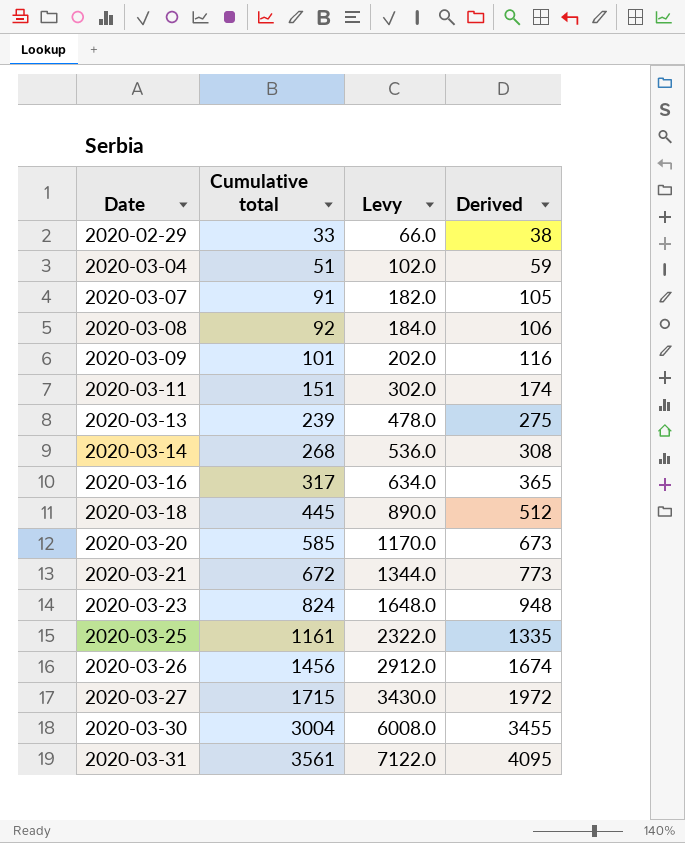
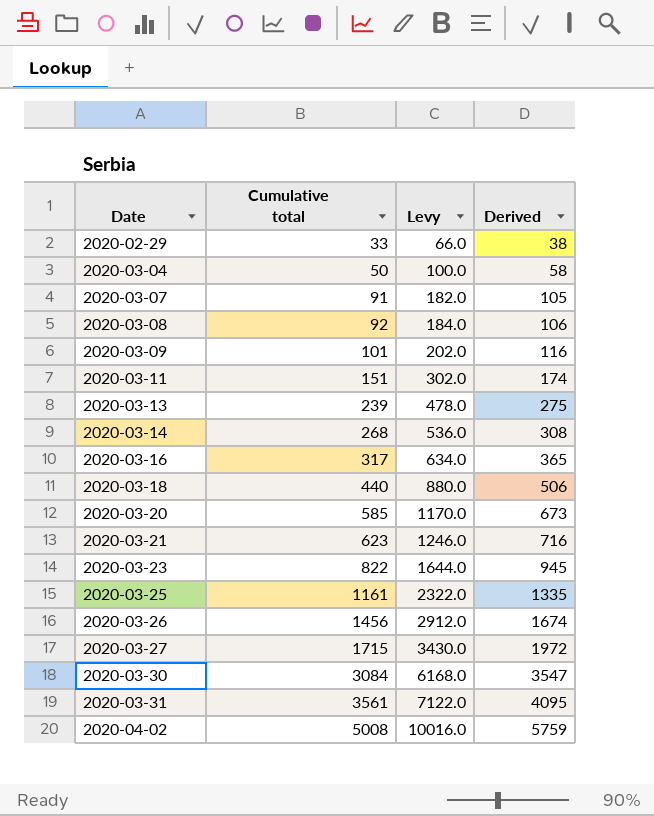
2020-03-04 | Cumulative total: 51 -> 50
2020-03-04 | Levy: 102.0 -> 100.0
2020-03-04 | Derived: 59 -> 58
2020-03-18 | Cumulative total: 445 -> 440
2020-03-18 | Levy: 890.0 -> 880.0
2020-03-18 | Derived: 512 -> 506
2020-03-21 | Cumulative total: 672 -> 623
2020-03-21 | Levy: 1344.0 -> 1246.0
2020-03-21 | Derived: 773 -> 716
2020-03-23 | Cumulative total: 824 -> 822
2020-03-23 | Levy: 1648.0 -> 1644.0
2020-03-23 | Derived: 948 -> 945
2020-03-30 | Cumulative total: 3004 -> 3084
2020-03-30 | Levy: 6008.0 -> 6168.0
2020-03-30 | Derived: 3455 -> 3547
row 2020-04-02: none -> 5008 | 10016.0 | 5759

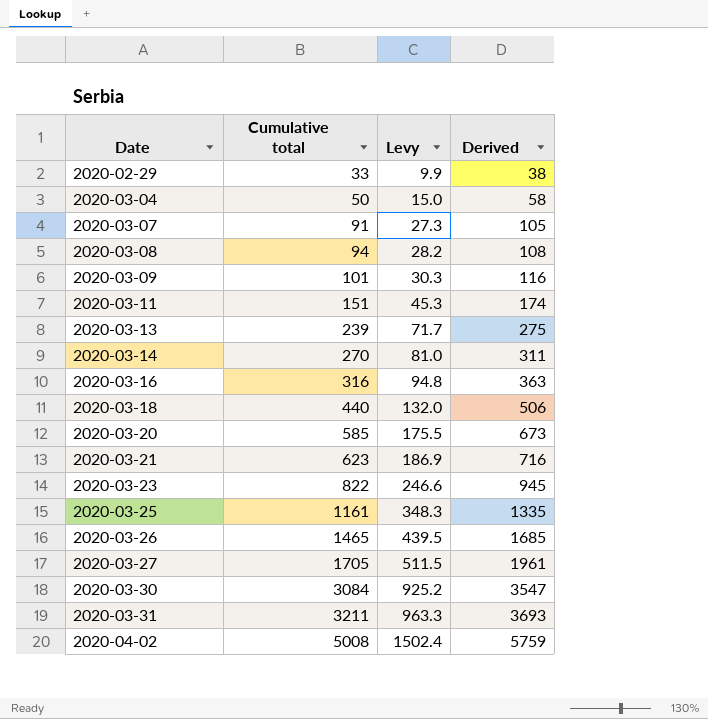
column Levy | formula: [Cumulative total] * 2 -> [Cumulative total] * 0.3
2020-03-08 | Cumulative total: 92 -> 94
2020-03-08 | Derived: 106 -> 108
2020-03-14 | Cumulative total: 268 -> 270
2020-03-14 | Derived: 308 -> 311
2020-03-16 | Cumulative total: 317 -> 316
2020-03-16 | Derived: 365 -> 363
2020-03-26 | Cumulative total: 1456 -> 1465
2020-03-26 | Derived: 1674 -> 1685
2020-03-27 | Cumulative total: 1715 -> 1705
2020-03-27 | Derived: 1972 -> 1961
2020-03-31 | Cumulative total: 3561 -> 3211
2020-03-31 | Derived: 4095 -> 3693

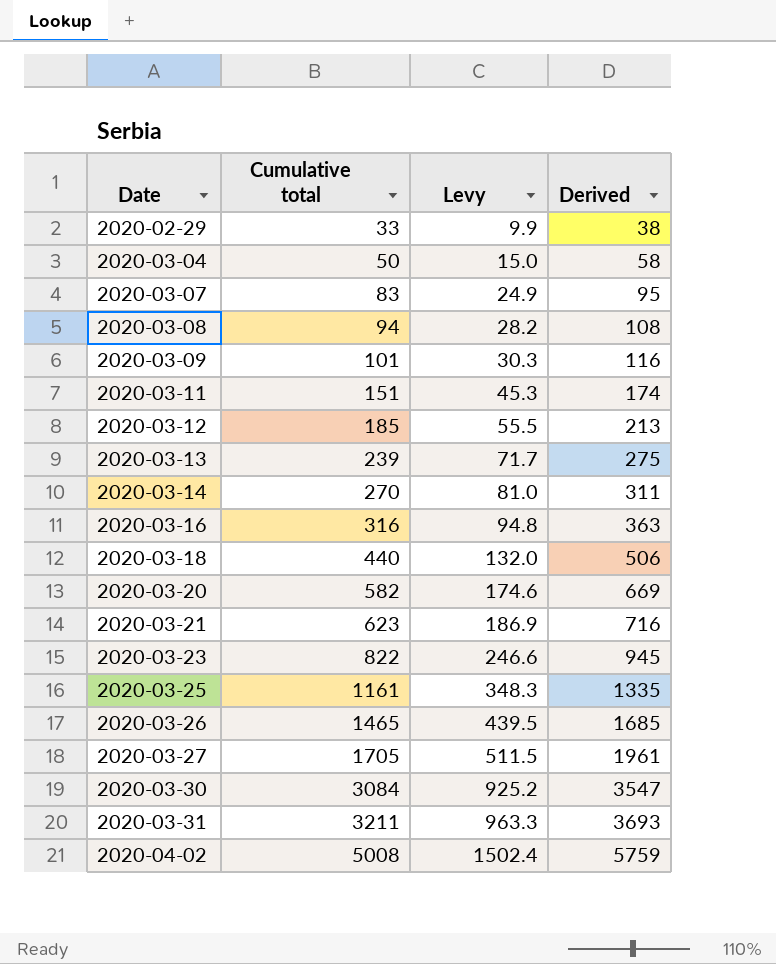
2020-03-07 | Cumulative total: 91 -> 83
2020-03-07 | Levy: 27.3 -> 24.9
2020-03-07 | Derived: 105 -> 95
row 2020-03-12: none -> 185 | 55.5 | 213
2020-03-20 | Cumulative total: 585 -> 582
2020-03-20 | Levy: 175.5 -> 174.6
2020-03-20 | Derived: 673 -> 669

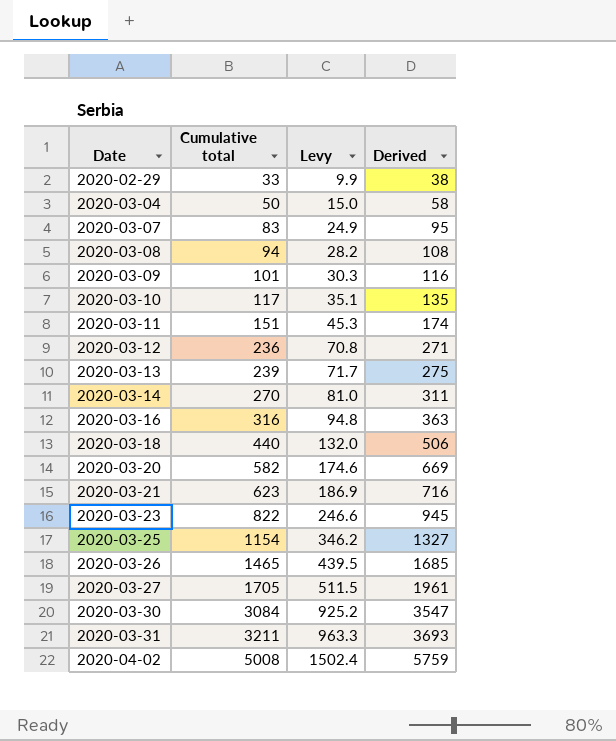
row 2020-03-10: none -> 117 | 35.1 | 135
2020-03-12 | Cumulative total: 185 -> 236
2020-03-12 | Levy: 55.5 -> 70.8
2020-03-12 | Derived: 213 -> 271
2020-03-25 | Cumulative total: 1161 -> 1154
2020-03-25 | Levy: 348.3 -> 346.2
2020-03-25 | Derived: 1335 -> 1327

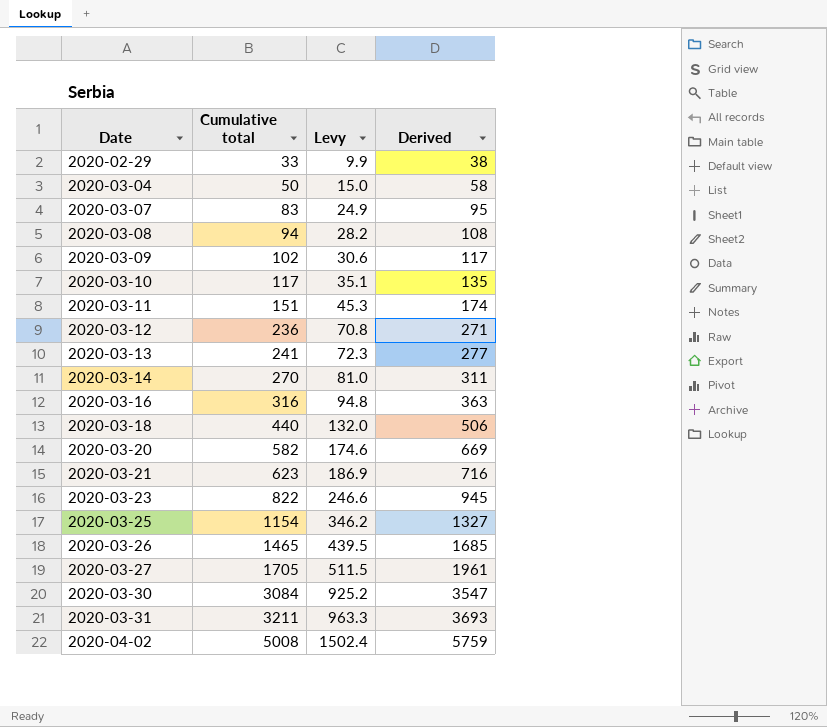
2020-03-09 | Cumulative total: 101 -> 102
2020-03-09 | Levy: 30.3 -> 30.6
2020-03-09 | Derived: 116 -> 117
2020-03-13 | Cumulative total: 239 -> 241
2020-03-13 | Levy: 71.7 -> 72.3
2020-03-13 | Derived: 275 -> 277

